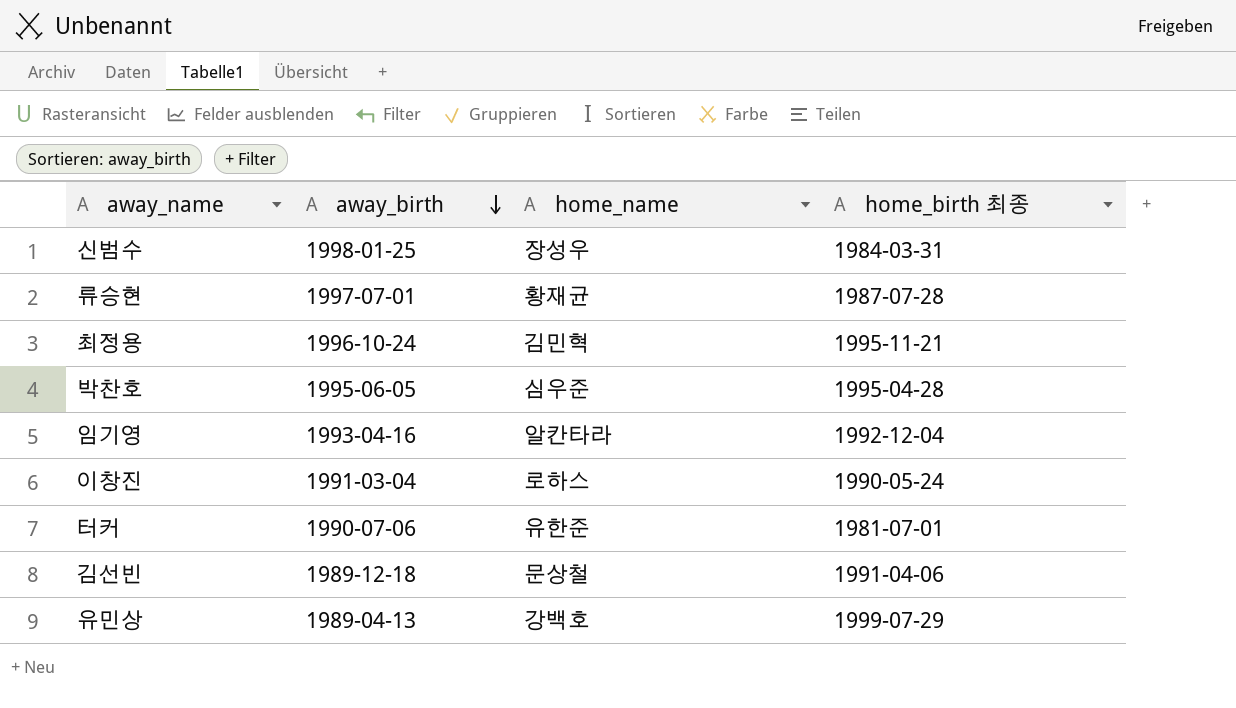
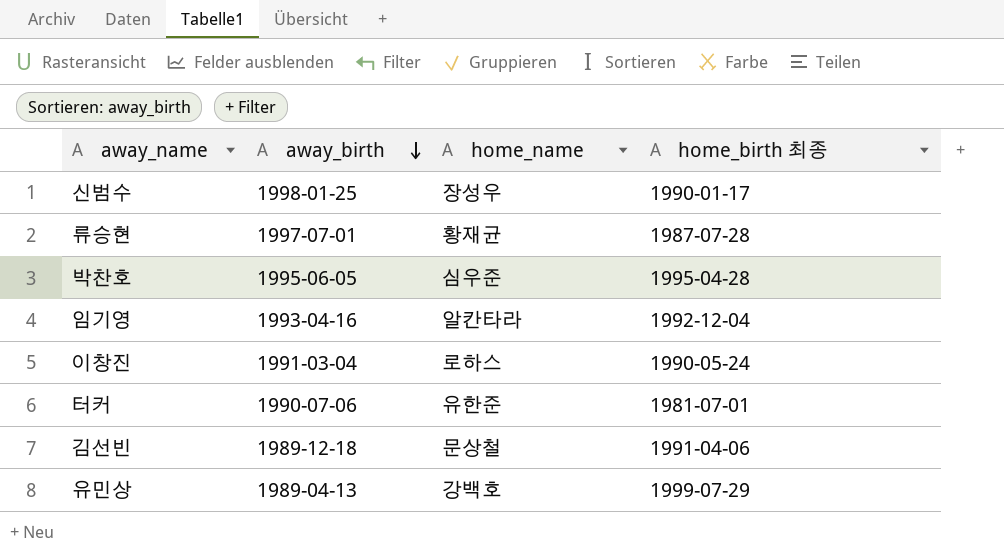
row 최정용: 1996-10-24 | 김민혁 | 1995-11-21 -> none
신범수 | home_birth 최종: 1984-03-31 -> 1990-01-17

